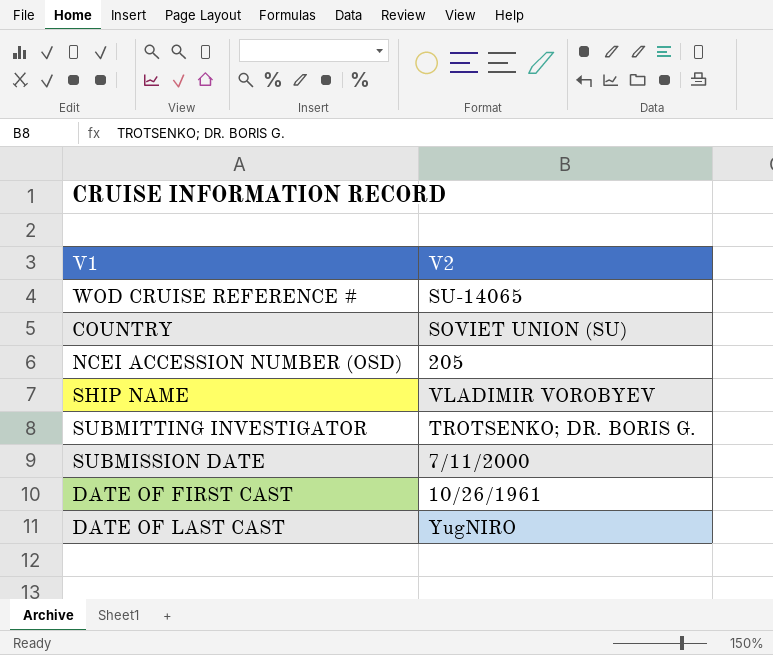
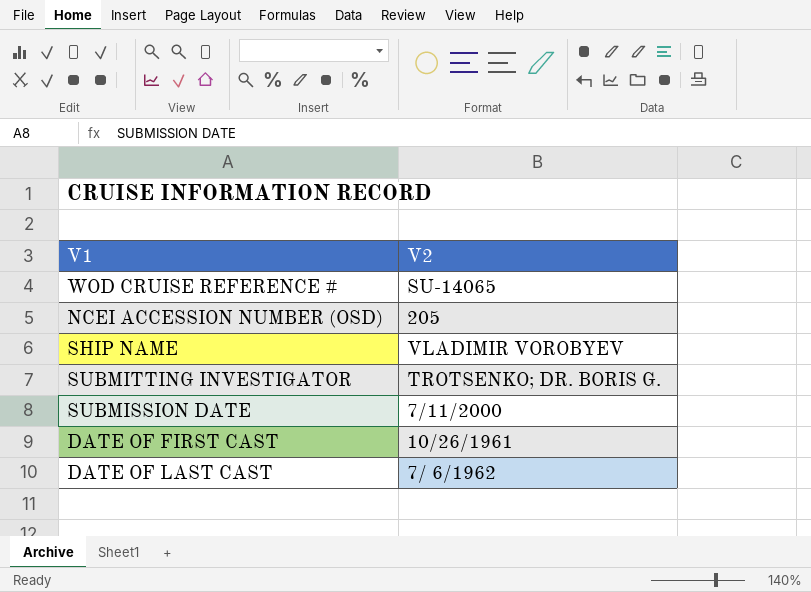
row COUNTRY: SOVIET UNION (SU) -> none
DATE OF LAST CAST | V2: YugNIRO -> 7/ 6/1962

